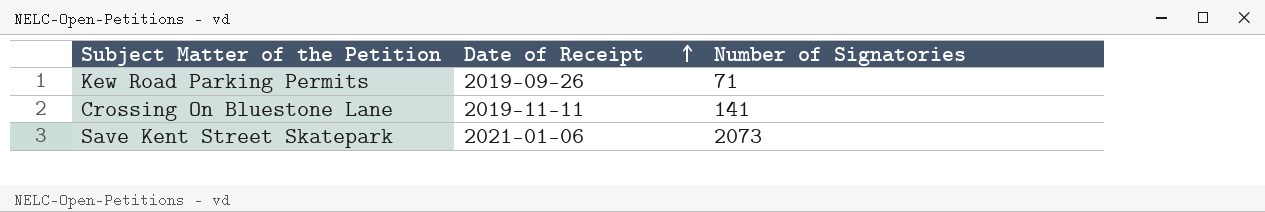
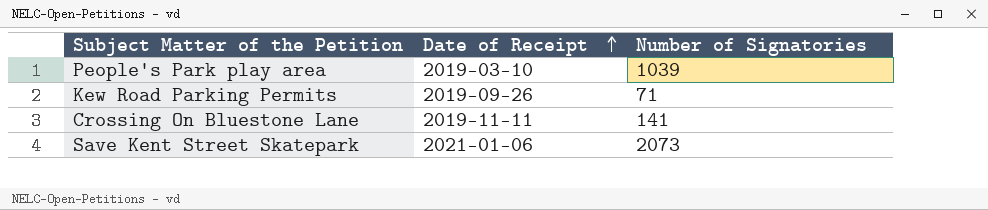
row People's Park play area: none -> 2019-03-10 | 1039

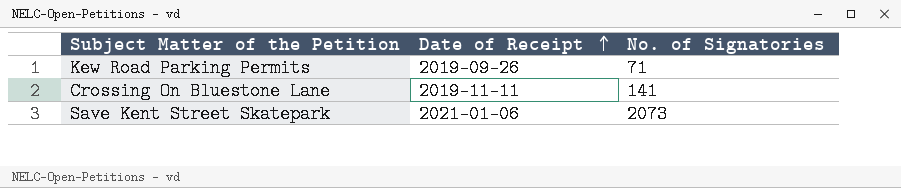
column name: Number of Signatories -> No. of Signatories
row People's Park play area: 2019-03-10 | 1039 -> none

